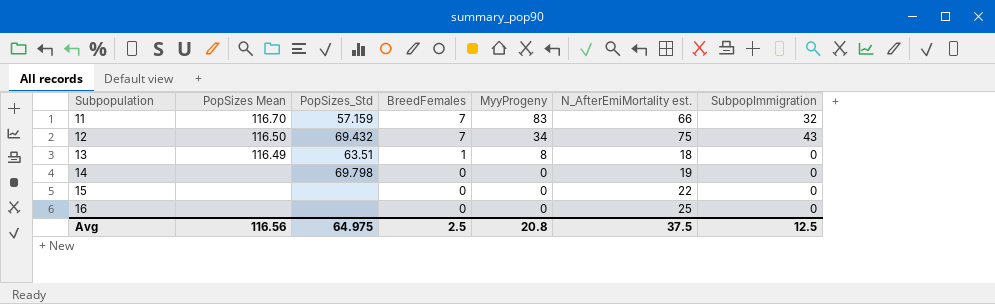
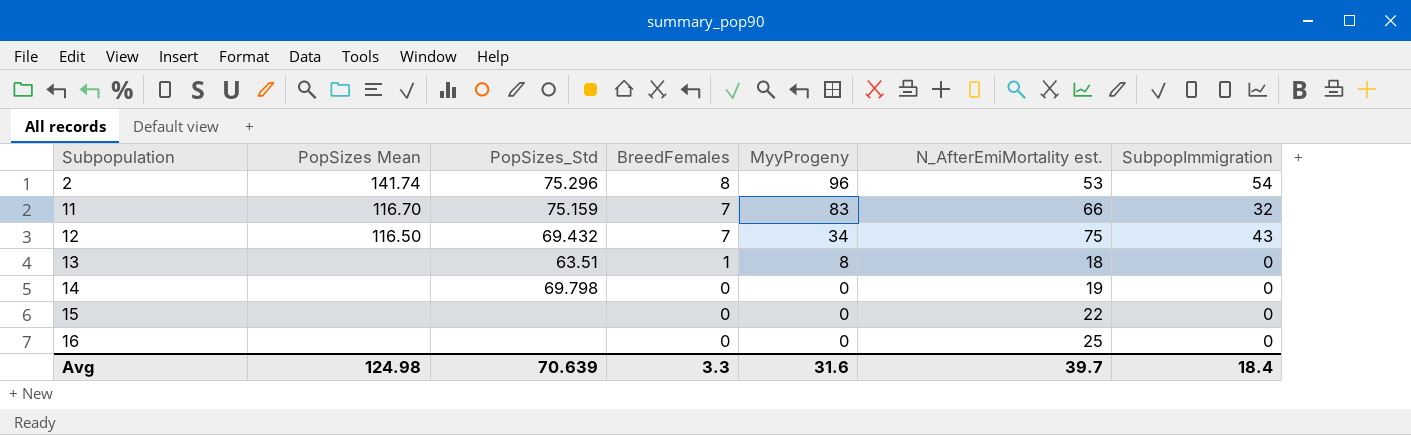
row 2: none -> 141.74 | 75.296 | 8 | 96 | 53 | 54
11 | PopSizes_Std: 57.159 -> 75.159
13 | PopSizes Mean: 116.49 -> none
Avg | PopSizes Mean: 116.56 -> 124.98
Avg | PopSizes_Std: 64.975 -> 70.639
Avg | BreedFemales: 2.5 -> 3.3
Avg | MyyProgeny: 20.8 -> 31.6
Avg | N_AfterEmiMortality est.: 37.5 -> 39.7
Avg | SubpopImmigration: 12.5 -> 18.4

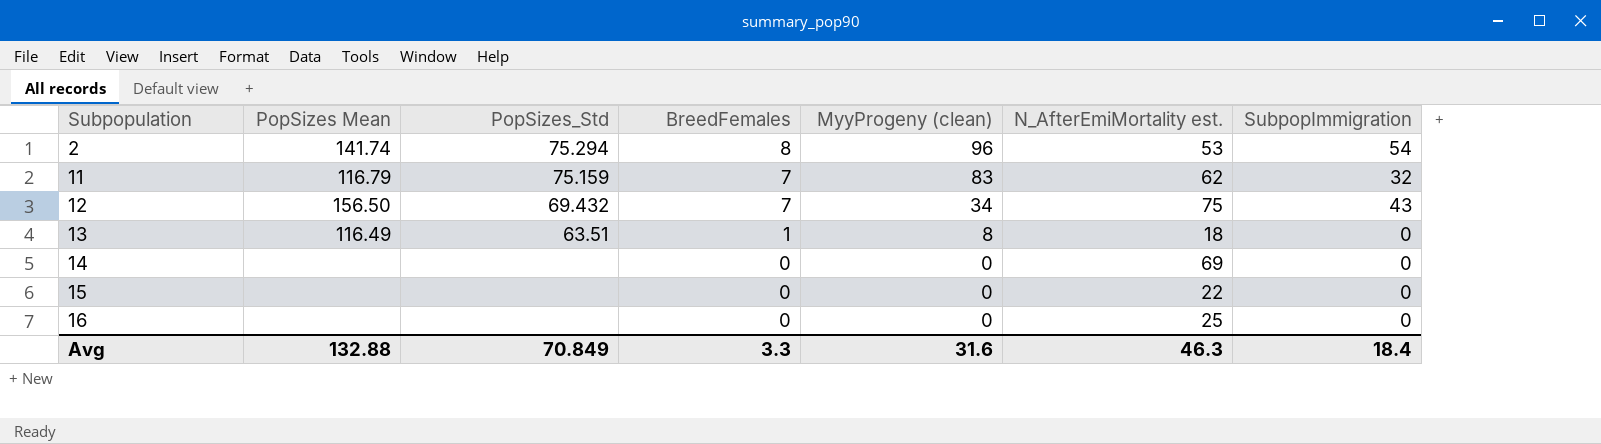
column name: MyyProgeny -> MyyProgeny (clean)
2 | PopSizes_Std: 75.296 -> 75.294
11 | PopSizes Mean: 116.70 -> 116.79
11 | N_AfterEmiMortality est.: 66 -> 62
12 | PopSizes Mean: 116.50 -> 156.50
13 | PopSizes Mean: none -> 116.49
14 | PopSizes_Std: 69.798 -> none
14 | N_AfterEmiMortality est.: 19 -> 69
Avg | PopSizes Mean: 124.98 -> 132.88
Avg | PopSizes_Std: 70.639 -> 70.849
Avg | N_AfterEmiMortality est.: 39.7 -> 46.3

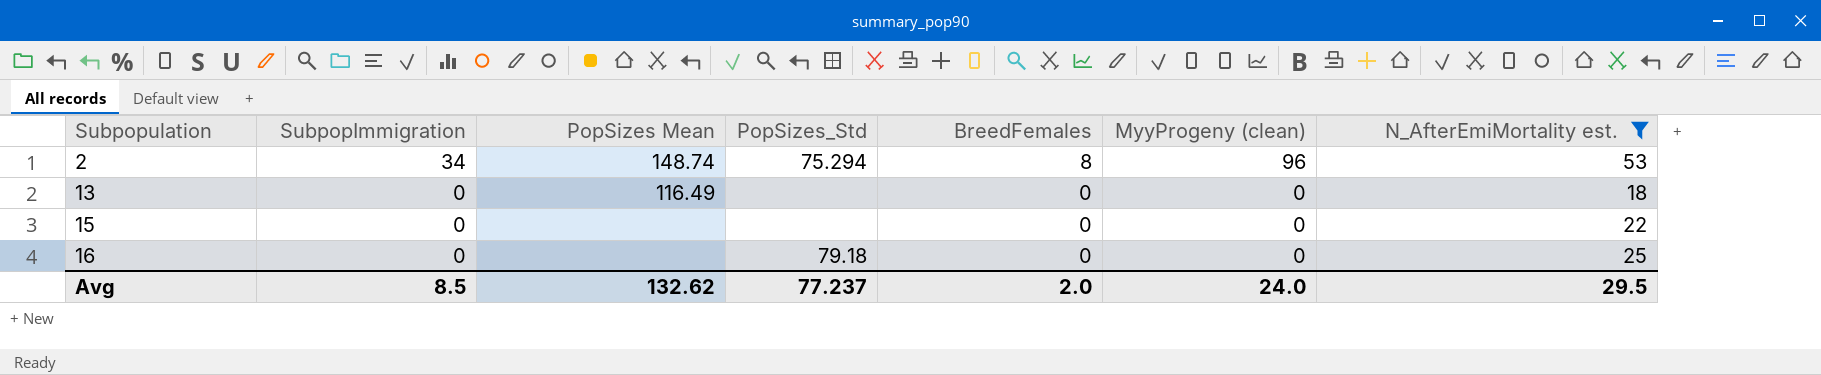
filter: none -> N_AfterEmiMortality est. <= 53
column SubpopImmigration | position: 7 -> 2
2 | SubpopImmigration: 54 -> 34
2 | PopSizes Mean: 141.74 -> 148.74
13 | PopSizes_Std: 63.51 -> none
13 | BreedFemales: 1 -> 0
13 | MyyProgeny (clean): 8 -> 0
16 | PopSizes_Std: none -> 79.18
Avg | SubpopImmigration: 18.4 -> 8.5
Avg | PopSizes Mean: 132.88 -> 132.62
Avg | PopSizes_Std: 70.849 -> 77.237
Avg | BreedFemales: 3.3 -> 2.0
Avg | MyyProgeny (clean): 31.6 -> 24.0
Avg | N_AfterEmiMortality est.: 46.3 -> 29.5

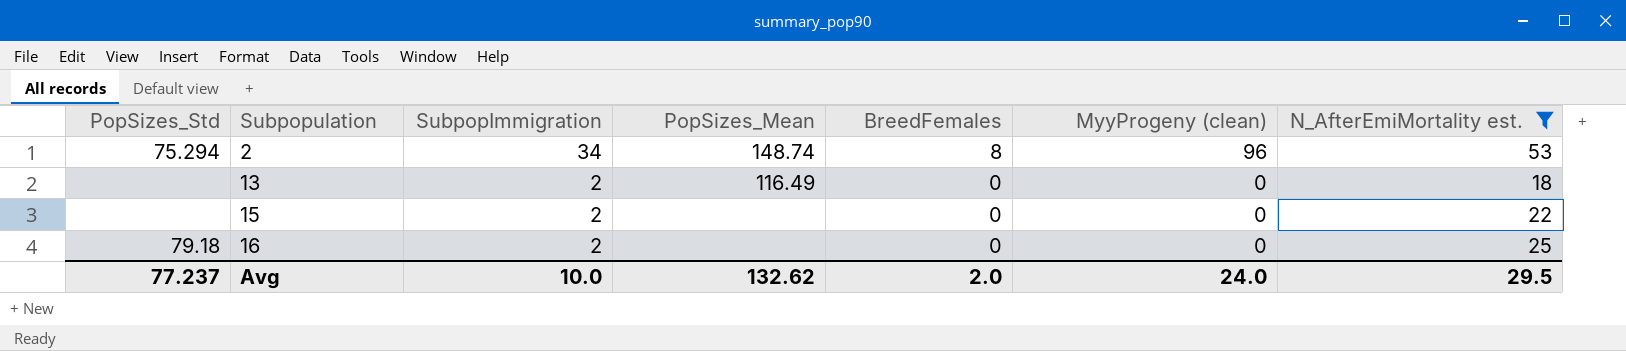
column PopSizes_Std | position: 4 -> 1
column name: PopSizes Mean -> PopSizes_Mean
13 | SubpopImmigration: 0 -> 2
15 | SubpopImmigration: 0 -> 2
16 | SubpopImmigration: 0 -> 2
Avg | SubpopImmigration: 8.5 -> 10.0

